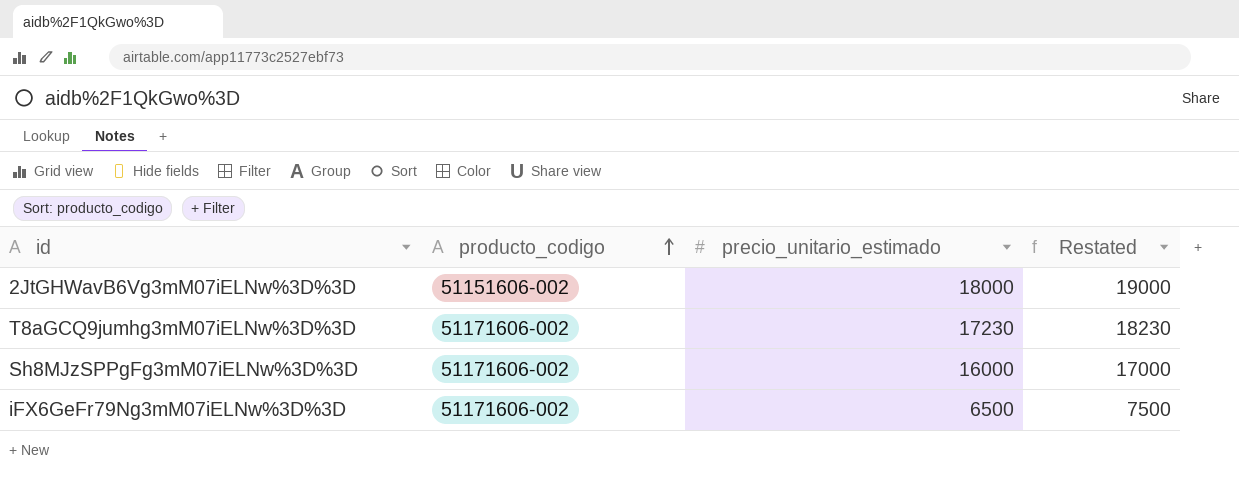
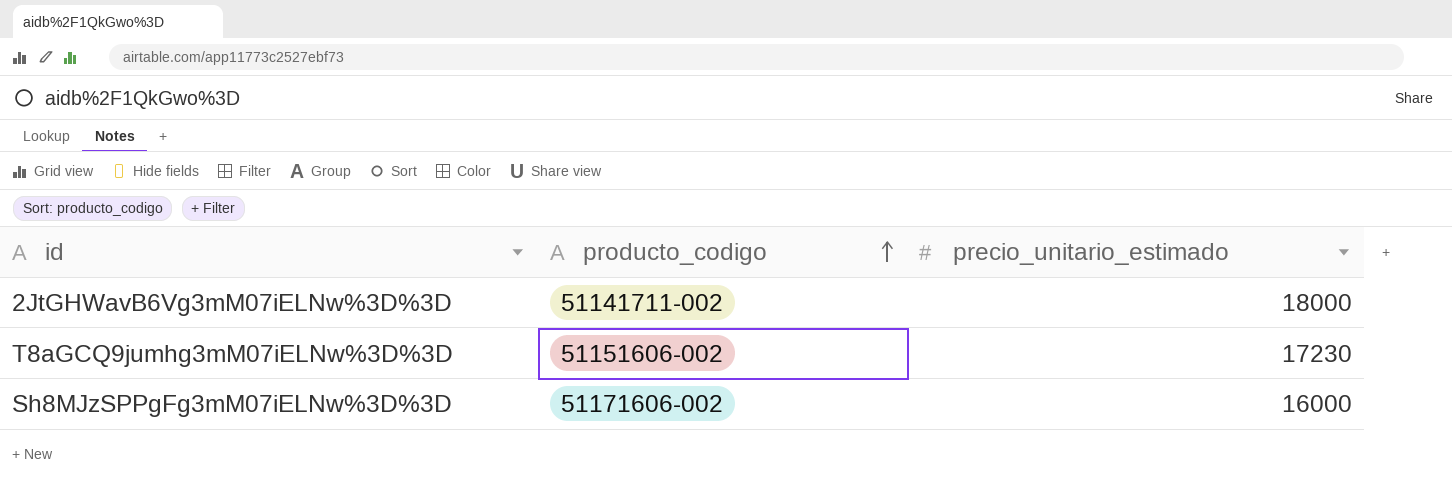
column Restated | formula: [precio_unitario_estimado] + 1000 -> none
row iFX6GeFr79Ng3mM07iELNw%3D%3D: 51171606-002 | 6500 | 7500 -> none
2JtGHWavB6Vg3mM07iELNw%3D%3D | producto_codigo: 51151606-002 -> 51141711-002
T8aGCQ9jumhg3mM07iELNw%3D%3D | producto_codigo: 51171606-002 -> 51151606-002

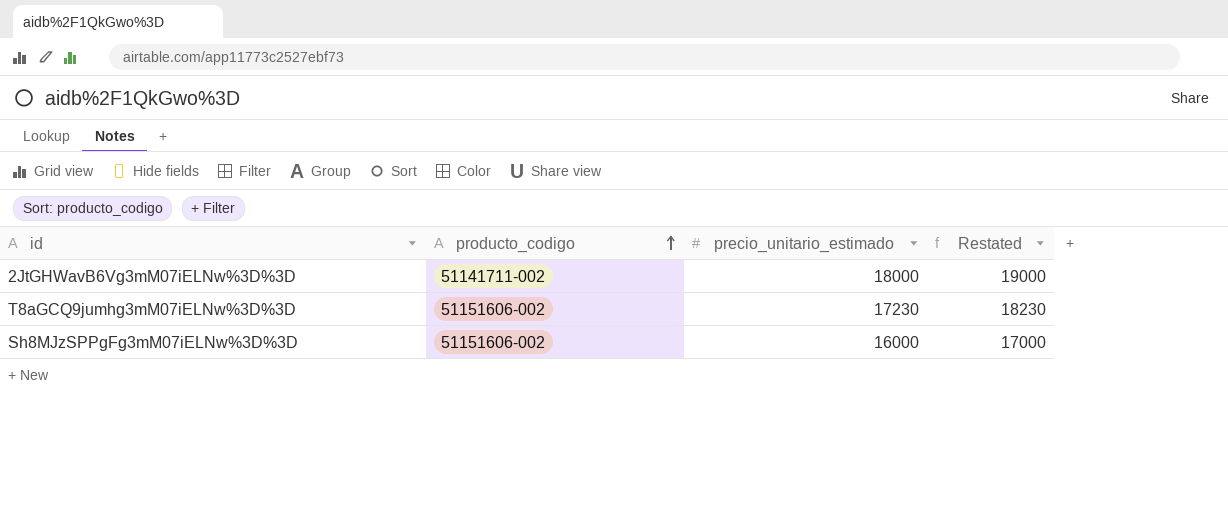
column Restated | formula: none -> [precio_unitario_estimado] + 1000
Sh8MJzSPPgFg3mM07iELNw%3D%3D | producto_codigo: 51171606-002 -> 51151606-002

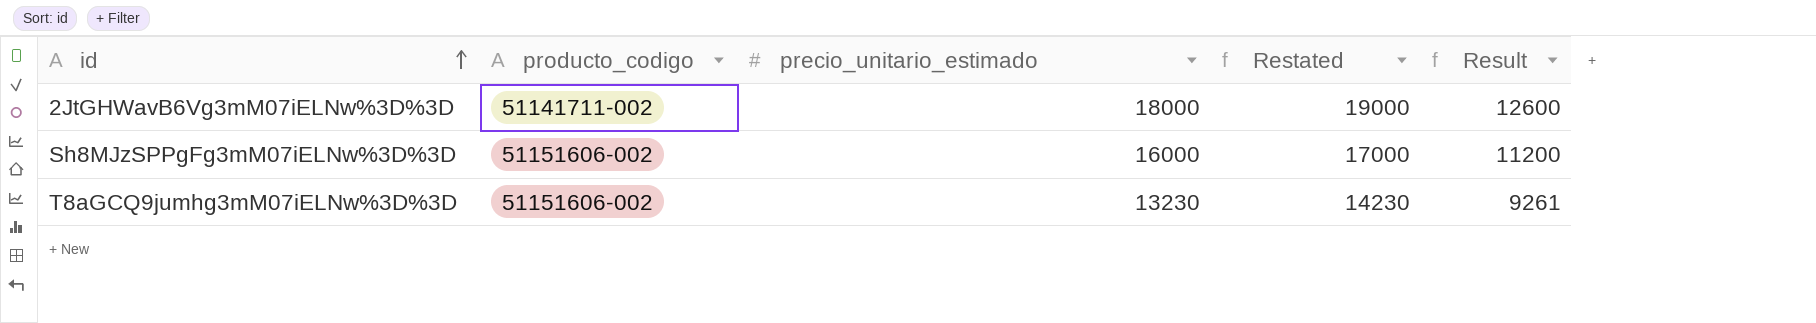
row order: producto_codigo ascending -> id ascending
column Result | formula: none -> [precio_unitario_estimado] * 0.7
T8aGCQ9jumhg3mM07iELNw%3D%3D | precio_unitario_estimado: 17230 -> 13230
T8aGCQ9jumhg3mM07iELNw%3D%3D | Restated: 18230 -> 14230

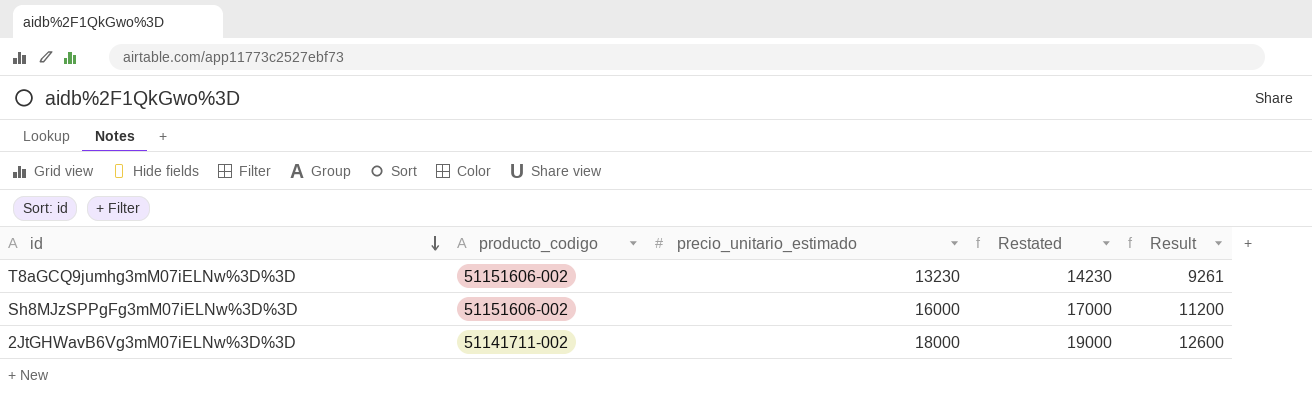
row order: id ascending -> id descending

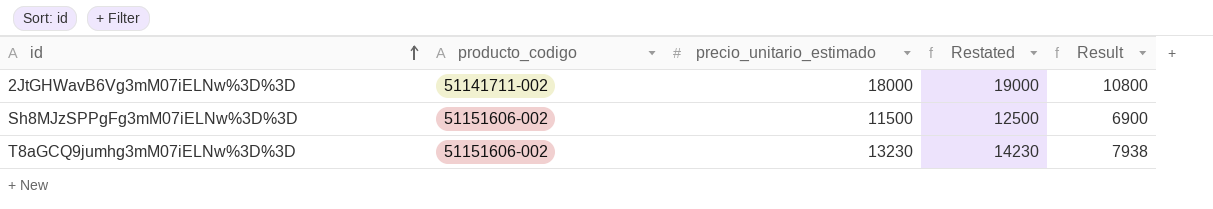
row order: id descending -> id ascending
column Result | formula: [precio_unitario_estimado] * 0.7 -> [precio_unitario_estimado] * 0.6
Sh8MJzSPPgFg3mM07iELNw%3D%3D | precio_unitario_estimado: 16000 -> 11500
Sh8MJzSPPgFg3mM07iELNw%3D%3D | Restated: 17000 -> 12500

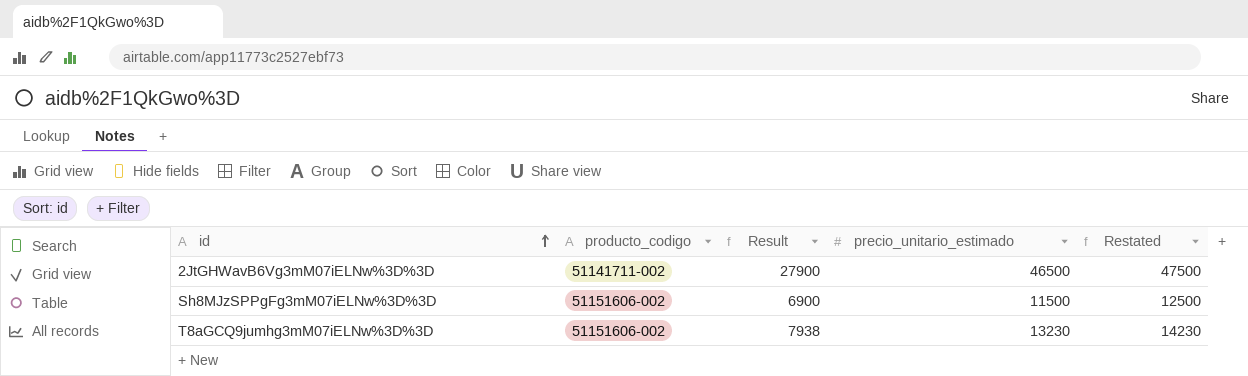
column Result | position: 5 -> 3
2JtGHWavB6Vg3mM07iELNw%3D%3D | Result: 10800 -> 27900
2JtGHWavB6Vg3mM07iELNw%3D%3D | precio_unitario_estimado: 18000 -> 46500
2JtGHWavB6Vg3mM07iELNw%3D%3D | Restated: 19000 -> 47500

